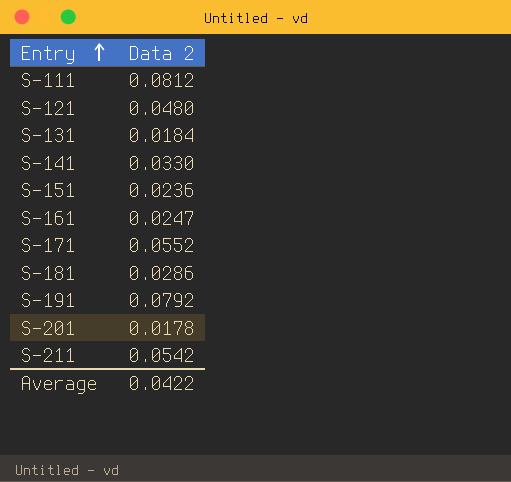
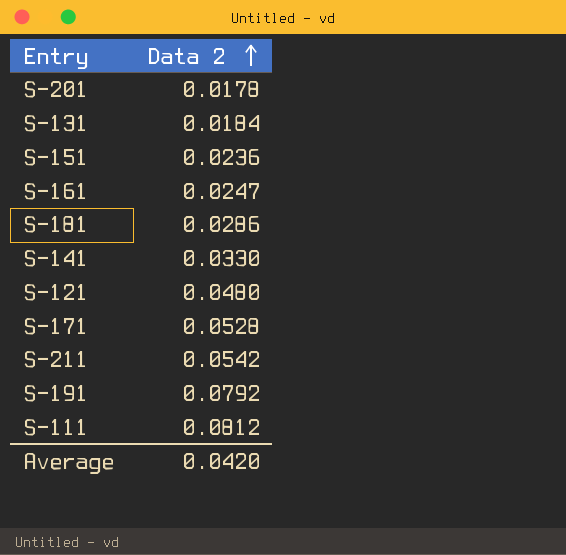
row order: Entry ascending -> Data 2 ascending
S-171 | Data 2: 0.0552 -> 0.0528
Average | Data 2: 0.0422 -> 0.0420

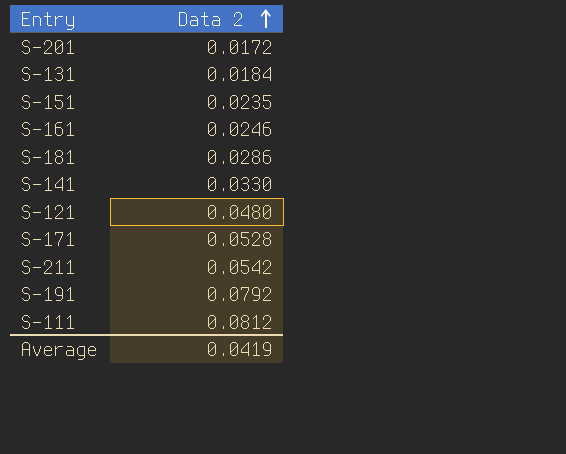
S-201 | Data 2: 0.0178 -> 0.0172
S-151 | Data 2: 0.0236 -> 0.0235
S-161 | Data 2: 0.0247 -> 0.0246
Average | Data 2: 0.0420 -> 0.0419

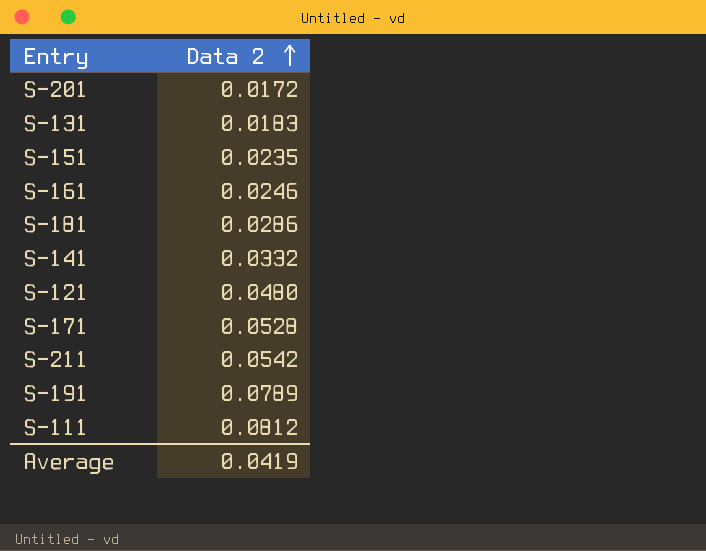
S-131 | Data 2: 0.0184 -> 0.0183
S-141 | Data 2: 0.0330 -> 0.0332
S-191 | Data 2: 0.0792 -> 0.0789

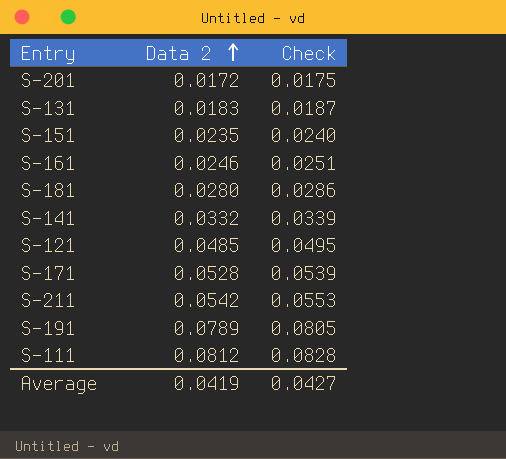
column Check | formula: none -> [Data 2] * 1.02
S-181 | Data 2: 0.0286 -> 0.0280
S-121 | Data 2: 0.0480 -> 0.0485

